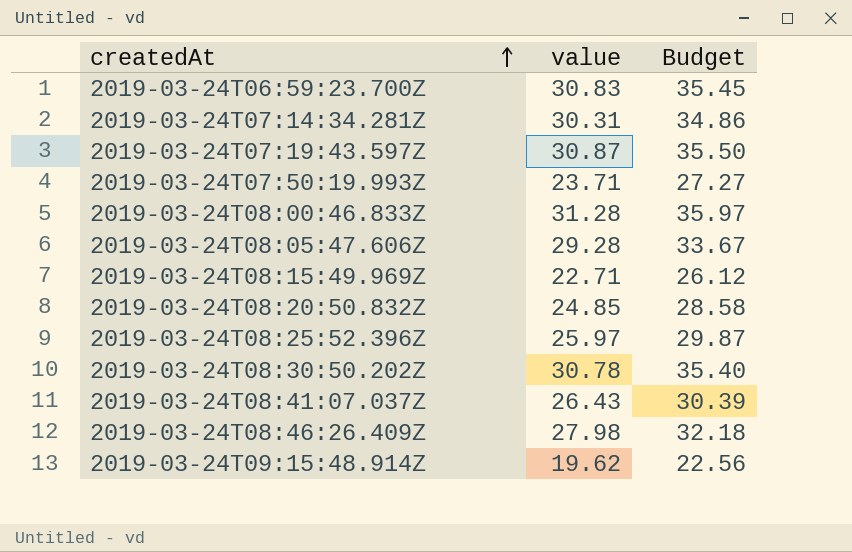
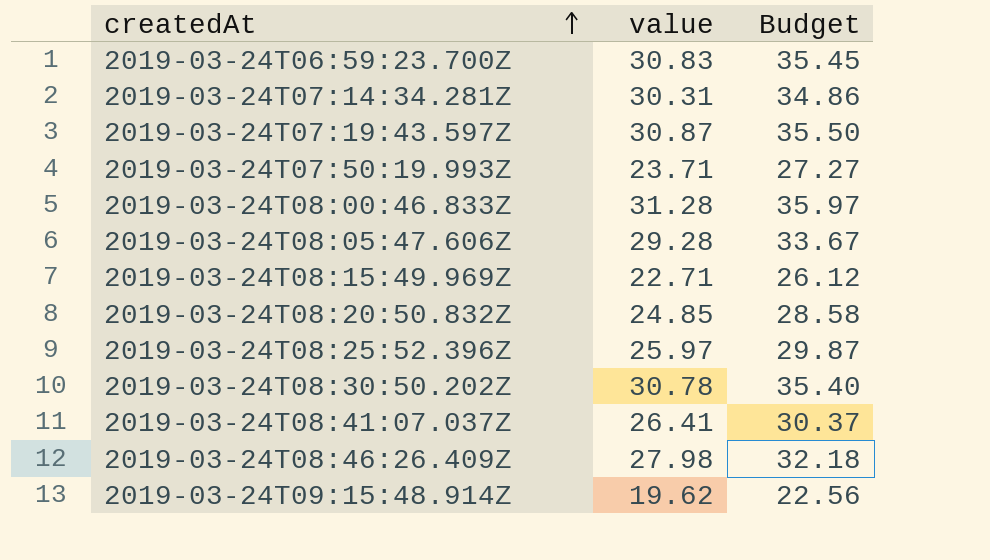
2019-03-24T08:41:07.037Z | value: 26.43 -> 26.41
2019-03-24T08:41:07.037Z | Budget: 30.39 -> 30.37

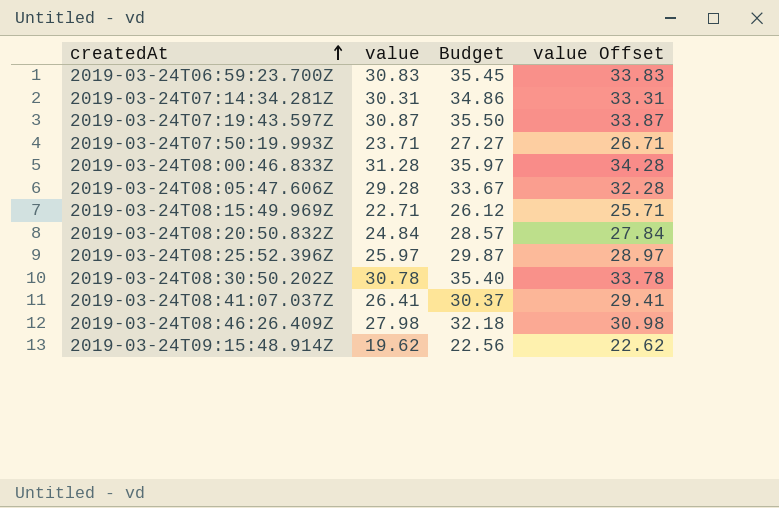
column value Offset | formula: none -> [value] + 3
2019-03-24T08:20:50.832Z | value: 24.85 -> 24.84
2019-03-24T08:20:50.832Z | Budget: 28.58 -> 28.57

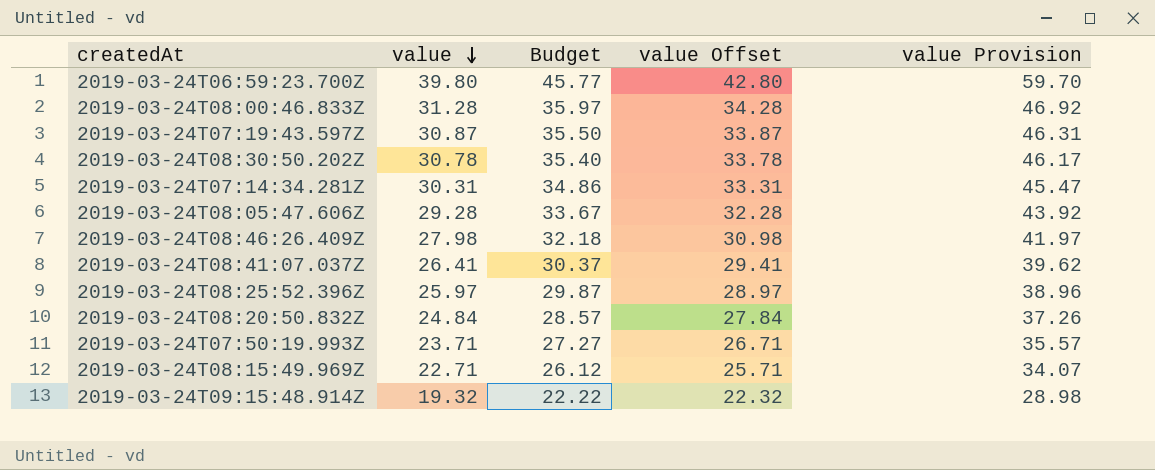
row order: createdAt ascending -> value descending
column value Provision | formula: none -> [value] * 1.5
2019-03-24T06:59:23.700Z | value: 30.83 -> 39.80
2019-03-24T06:59:23.700Z | Budget: 35.45 -> 45.77
2019-03-24T06:59:23.700Z | value Offset: 33.83 -> 42.80
2019-03-24T09:15:48.914Z | value: 19.62 -> 19.32
2019-03-24T09:15:48.914Z | Budget: 22.56 -> 22.22
2019-03-24T09:15:48.914Z | value Offset: 22.62 -> 22.32

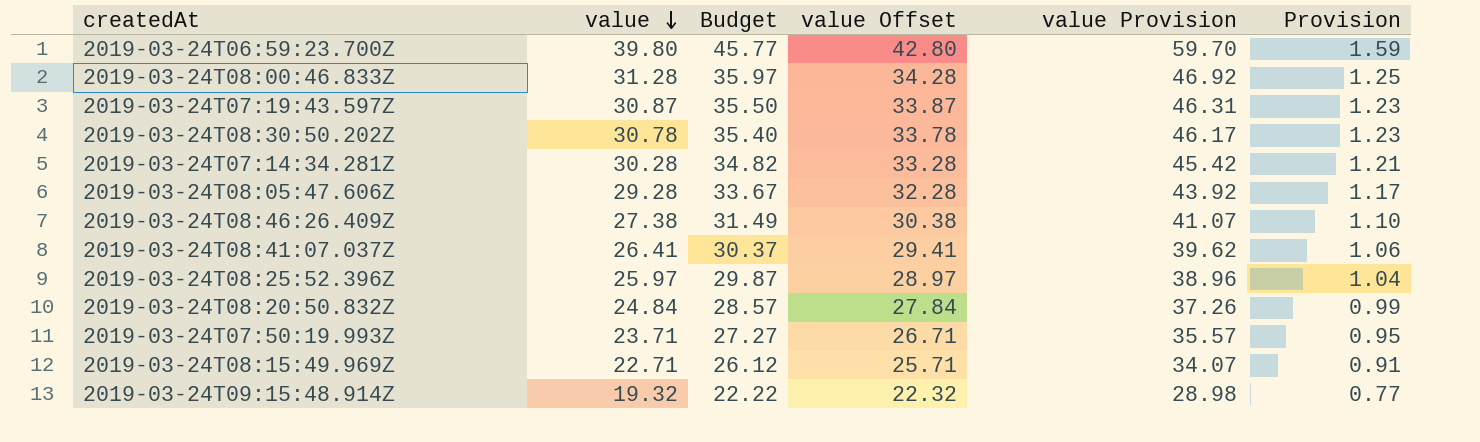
column Provision | formula: none -> [value] * 0.04
2019-03-24T07:14:34.281Z | value: 30.31 -> 30.28
2019-03-24T07:14:34.281Z | Budget: 34.86 -> 34.82
2019-03-24T07:14:34.281Z | value Offset: 33.31 -> 33.28
2019-03-24T07:14:34.281Z | value Provision: 45.47 -> 45.42
2019-03-24T08:46:26.409Z | value: 27.98 -> 27.38
2019-03-24T08:46:26.409Z | Budget: 32.18 -> 31.49
2019-03-24T08:46:26.409Z | value Offset: 30.98 -> 30.38
2019-03-24T08:46:26.409Z | value Provision: 41.97 -> 41.07

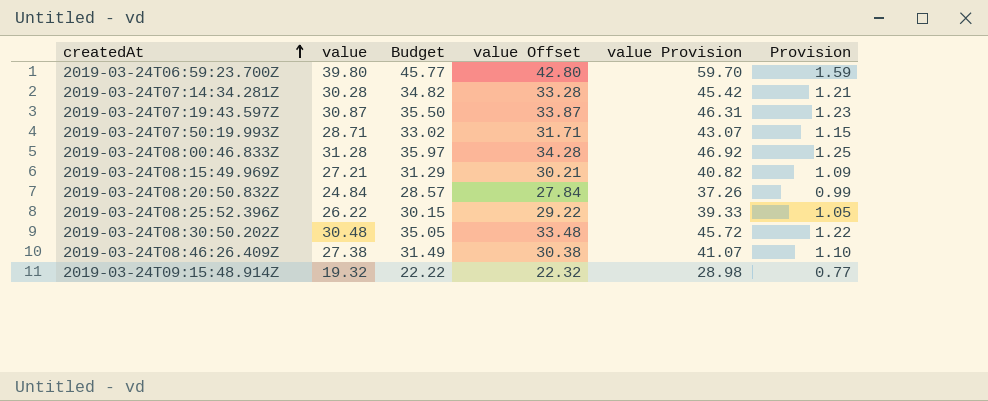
row order: value descending -> createdAt ascending
row 2019-03-24T08:05:47.606Z: 29.28 | 33.67 | 32.28 | 43.92 | 1.17 -> none
row 2019-03-24T08:41:07.037Z: 26.41 | 30.37 | 29.41 | 39.62 | 1.06 -> none
2019-03-24T07:50:19.993Z | value: 23.71 -> 28.71
2019-03-24T07:50:19.993Z | Budget: 27.27 -> 33.02
2019-03-24T07:50:19.993Z | value Offset: 26.71 -> 31.71
2019-03-24T07:50:19.993Z | value Provision: 35.57 -> 43.07
2019-03-24T07:50:19.993Z | Provision: 0.95 -> 1.15
2019-03-24T08:15:49.969Z | value: 22.71 -> 27.21
2019-03-24T08:15:49.969Z | Budget: 26.12 -> 31.29
2019-03-24T08:15:49.969Z | value Offset: 25.71 -> 30.21
2019-03-24T08:15:49.969Z | value Provision: 34.07 -> 40.82
2019-03-24T08:15:49.969Z | Provision: 0.91 -> 1.09
2019-03-24T08:25:52.396Z | value: 25.97 -> 26.22
2019-03-24T08:25:52.396Z | Budget: 29.87 -> 30.15
2019-03-24T08:25:52.396Z | value Offset: 28.97 -> 29.22
2019-03-24T08:25:52.396Z | value Provision: 38.96 -> 39.33
2019-03-24T08:25:52.396Z | Provision: 1.04 -> 1.05
2019-03-24T08:30:50.202Z | value: 30.78 -> 30.48
2019-03-24T08:30:50.202Z | Budget: 35.40 -> 35.05
2019-03-24T08:30:50.202Z | value Offset: 33.78 -> 33.48
2019-03-24T08:30:50.202Z | value Provision: 46.17 -> 45.72
2019-03-24T08:30:50.202Z | Provision: 1.23 -> 1.22

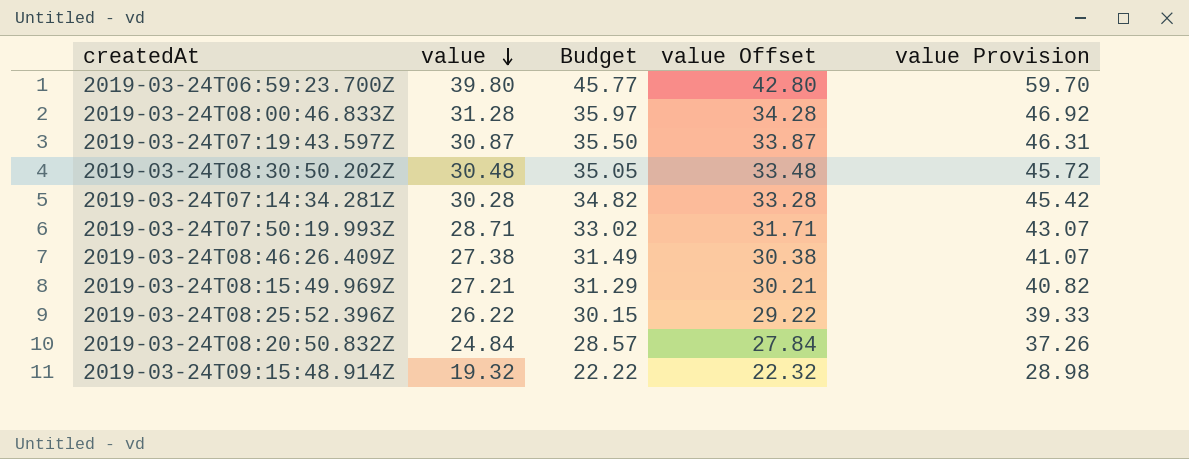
row order: createdAt ascending -> value descending
column Provision | formula: [value] * 0.04 -> none

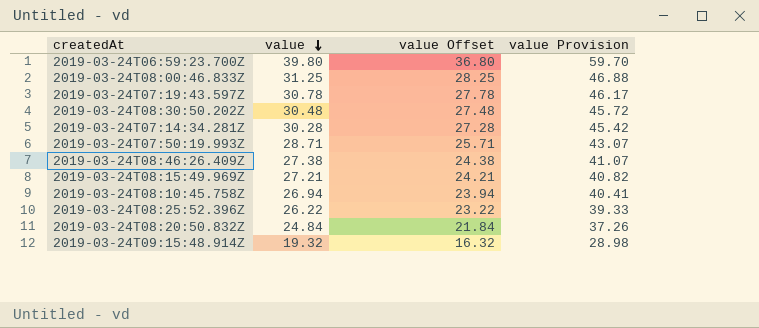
column Budget | formula: [value] * 1.15 -> none
column value Offset | formula: [value] + 3 -> [value] - 3
2019-03-24T08:00:46.833Z | value: 31.28 -> 31.25
2019-03-24T08:00:46.833Z | value Provision: 46.92 -> 46.88
2019-03-24T07:19:43.597Z | value: 30.87 -> 30.78
2019-03-24T07:19:43.597Z | value Provision: 46.31 -> 46.17
row 2019-03-24T08:10:45.758Z: none -> 26.94 | 23.94 | 40.41

